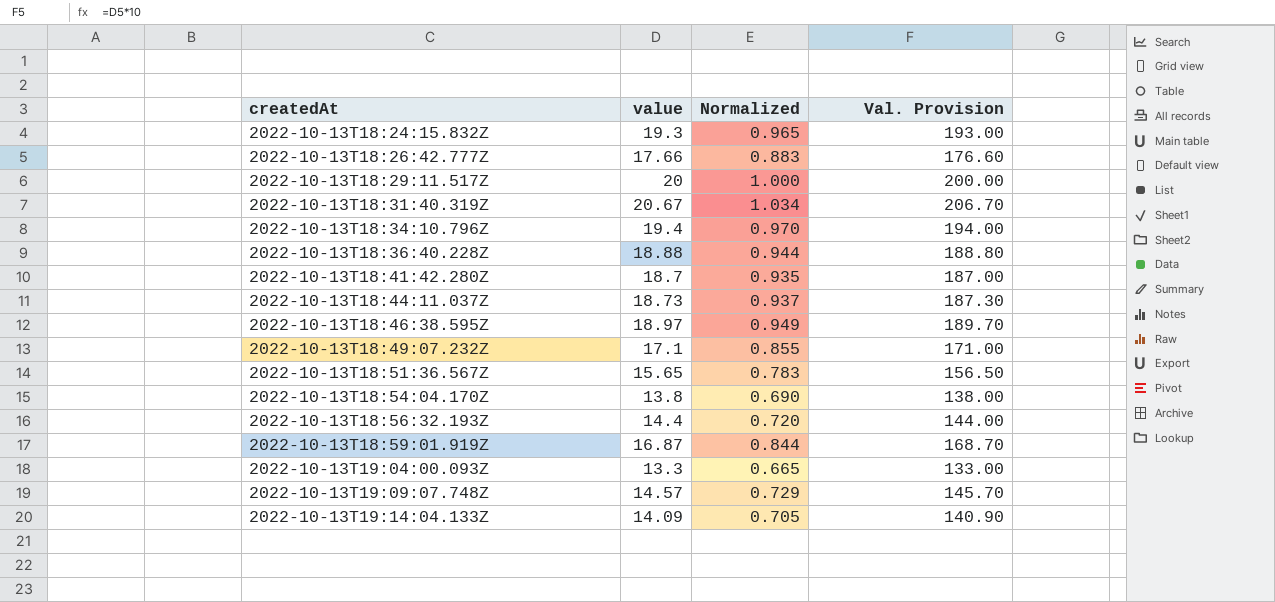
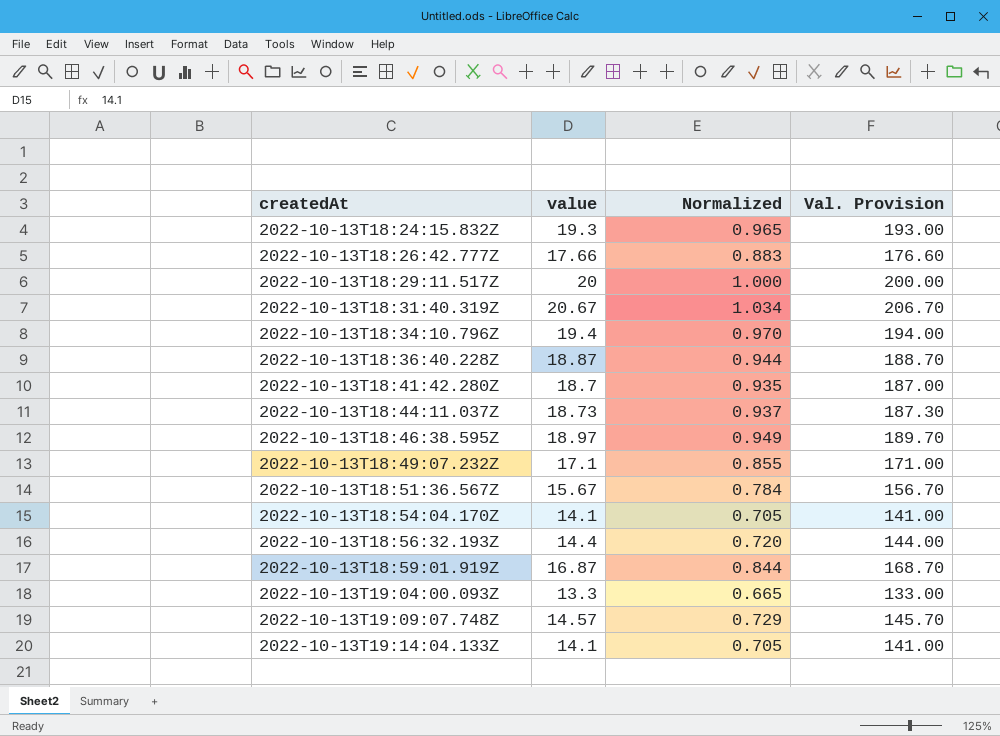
2022-10-13T18:36:40.228Z | value: 18.88 -> 18.87
2022-10-13T18:36:40.228Z | Val. Provision: 188.80 -> 188.70
2022-10-13T18:51:36.567Z | value: 15.65 -> 15.67
2022-10-13T18:51:36.567Z | Normalized: 0.783 -> 0.784
2022-10-13T18:51:36.567Z | Val. Provision: 156.50 -> 156.70
2022-10-13T18:54:04.170Z | value: 13.8 -> 14.1
2022-10-13T18:54:04.170Z | Normalized: 0.690 -> 0.705
2022-10-13T18:54:04.170Z | Val. Provision: 138.00 -> 141.00
2022-10-13T19:14:04.133Z | value: 14.09 -> 14.1
2022-10-13T19:14:04.133Z | Val. Provision: 140.90 -> 141.00

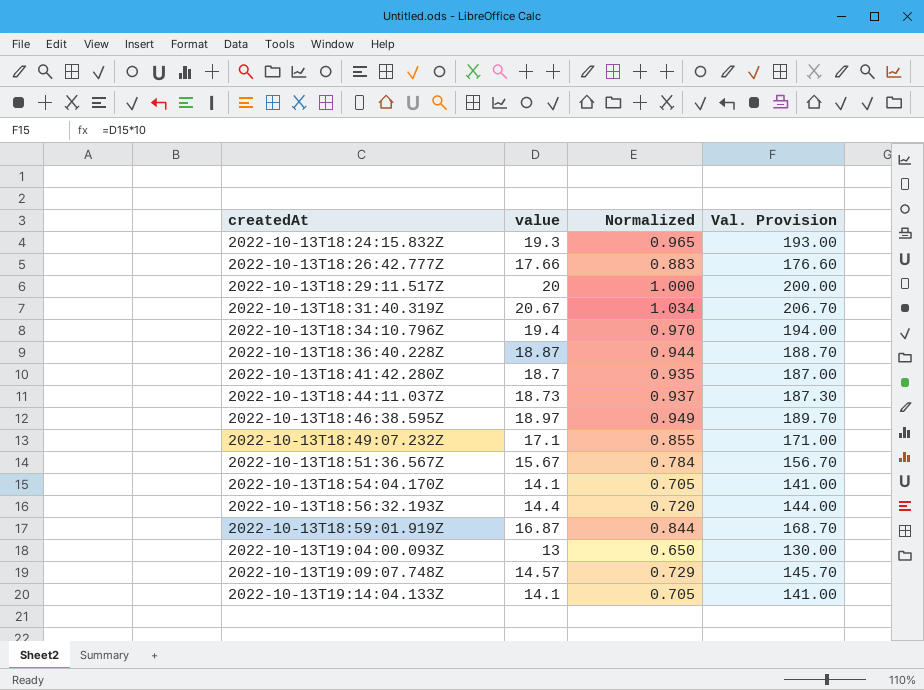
2022-10-13T19:04:00.093Z | value: 13.3 -> 13
2022-10-13T19:04:00.093Z | Normalized: 0.665 -> 0.650
2022-10-13T19:04:00.093Z | Val. Provision: 133.00 -> 130.00

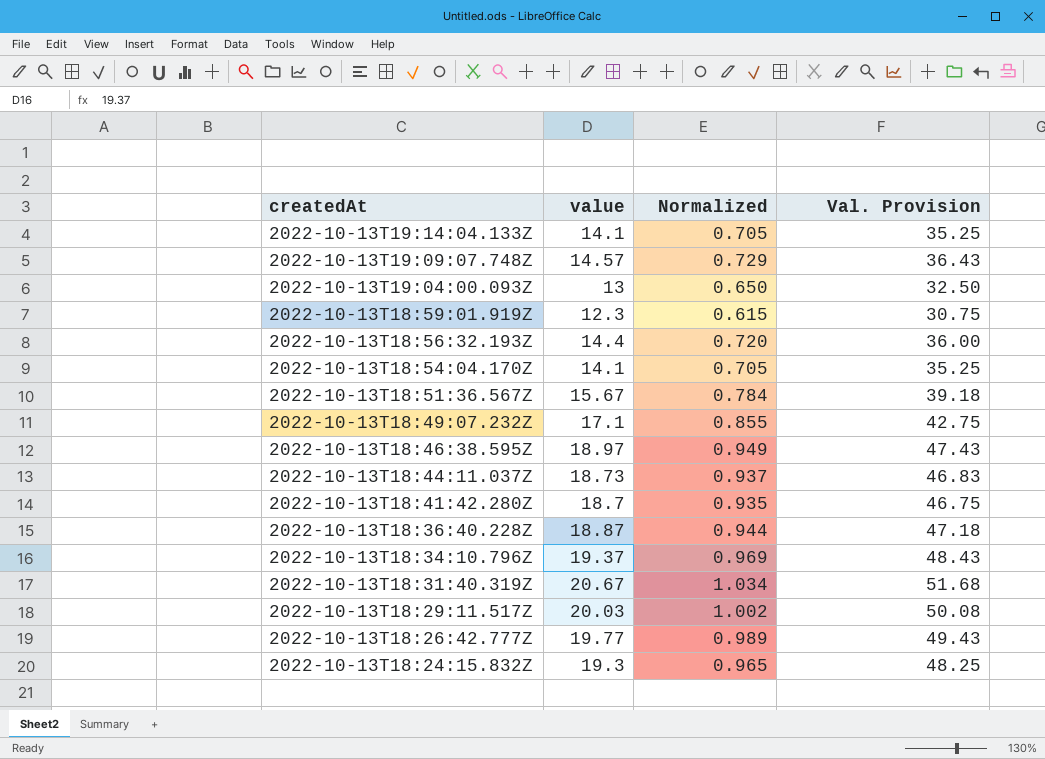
row order: createdAt ascending -> createdAt descending
column Val. Provision | formula: [value] * 10 -> [value] * 2.5
2022-10-13T18:59:01.919Z | value: 16.87 -> 12.3
2022-10-13T18:59:01.919Z | Normalized: 0.844 -> 0.615
2022-10-13T18:34:10.796Z | value: 19.4 -> 19.37
2022-10-13T18:34:10.796Z | Normalized: 0.970 -> 0.969
2022-10-13T18:29:11.517Z | value: 20 -> 20.03
2022-10-13T18:29:11.517Z | Normalized: 1.000 -> 1.002
2022-10-13T18:26:42.777Z | value: 17.66 -> 19.77
2022-10-13T18:26:42.777Z | Normalized: 0.883 -> 0.989

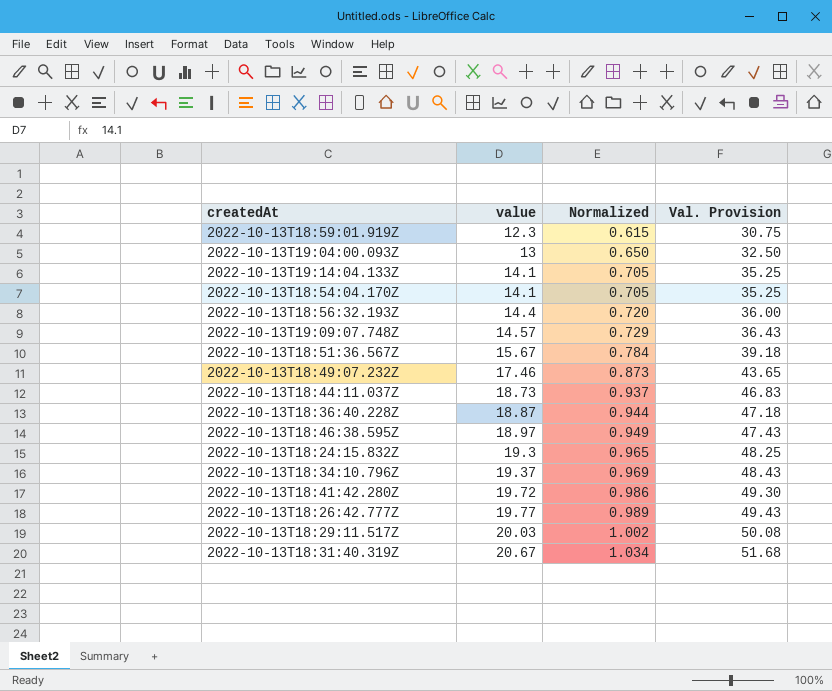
row order: createdAt descending -> value ascending
2022-10-13T18:49:07.232Z | value: 17.1 -> 17.46
2022-10-13T18:49:07.232Z | Normalized: 0.855 -> 0.873
2022-10-13T18:49:07.232Z | Val. Provision: 42.75 -> 43.65
2022-10-13T18:41:42.280Z | value: 18.7 -> 19.72
2022-10-13T18:41:42.280Z | Normalized: 0.935 -> 0.986
2022-10-13T18:41:42.280Z | Val. Provision: 46.75 -> 49.30

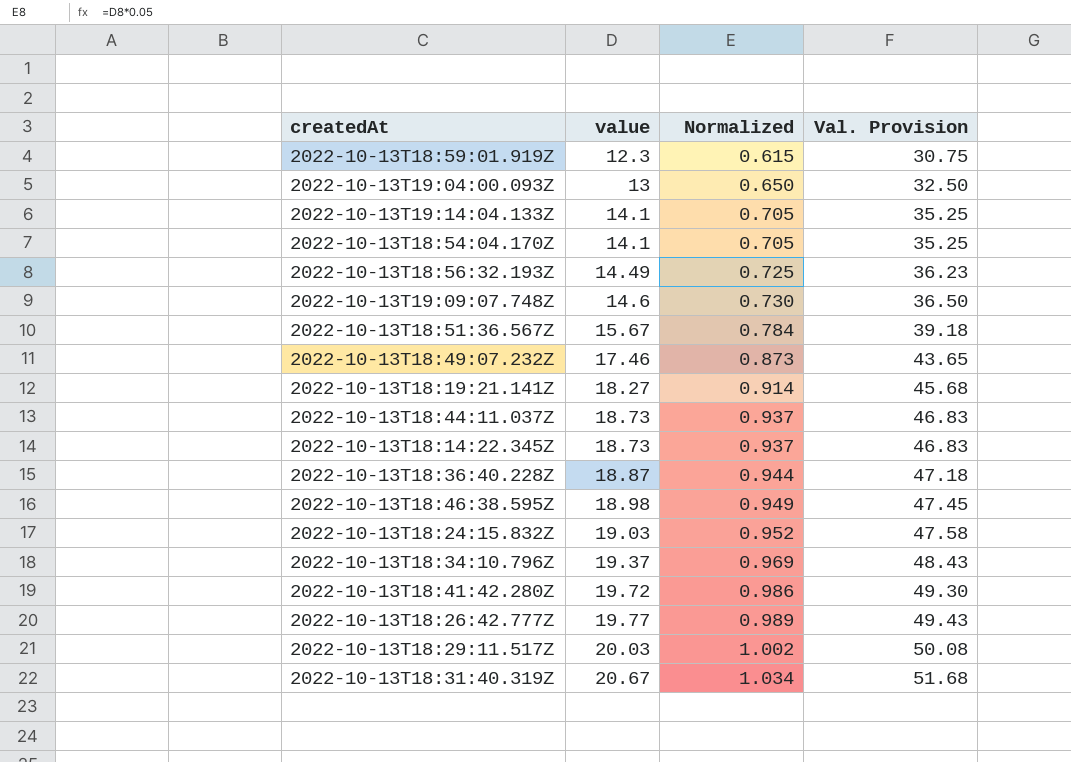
2022-10-13T18:56:32.193Z | value: 14.4 -> 14.49
2022-10-13T18:56:32.193Z | Normalized: 0.720 -> 0.725
2022-10-13T18:56:32.193Z | Val. Provision: 36.00 -> 36.23
2022-10-13T19:09:07.748Z | value: 14.57 -> 14.6
2022-10-13T19:09:07.748Z | Normalized: 0.729 -> 0.730
2022-10-13T19:09:07.748Z | Val. Provision: 36.43 -> 36.50
row 2022-10-13T18:19:21.141Z: none -> 18.27 | 0.914 | 45.68
row 2022-10-13T18:14:22.345Z: none -> 18.73 | 0.937 | 46.83
2022-10-13T18:46:38.595Z | value: 18.97 -> 18.98
2022-10-13T18:46:38.595Z | Val. Provision: 47.43 -> 47.45
2022-10-13T18:24:15.832Z | value: 19.3 -> 19.03
2022-10-13T18:24:15.832Z | Normalized: 0.965 -> 0.952
2022-10-13T18:24:15.832Z | Val. Provision: 48.25 -> 47.58

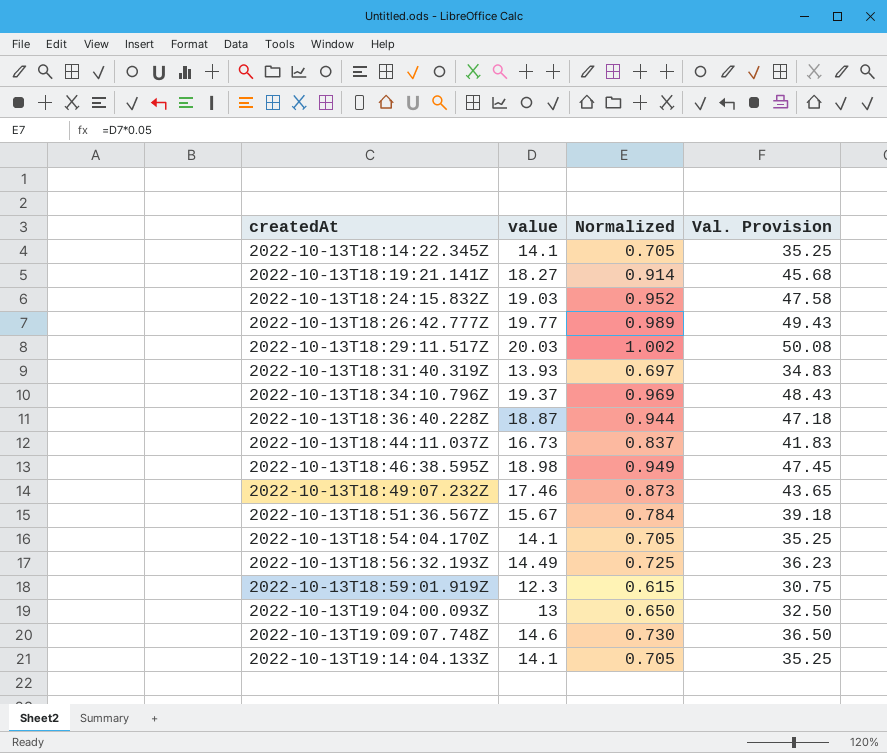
row order: value ascending -> createdAt ascending
row 2022-10-13T18:41:42.280Z: 19.72 | 0.986 | 49.30 -> none
2022-10-13T18:14:22.345Z | value: 18.73 -> 14.1
2022-10-13T18:14:22.345Z | Normalized: 0.937 -> 0.705
2022-10-13T18:14:22.345Z | Val. Provision: 46.83 -> 35.25
2022-10-13T18:31:40.319Z | value: 20.67 -> 13.93
2022-10-13T18:31:40.319Z | Normalized: 1.034 -> 0.697
2022-10-13T18:31:40.319Z | Val. Provision: 51.68 -> 34.83
2022-10-13T18:44:11.037Z | value: 18.73 -> 16.73
2022-10-13T18:44:11.037Z | Normalized: 0.937 -> 0.837
2022-10-13T18:44:11.037Z | Val. Provision: 46.83 -> 41.83

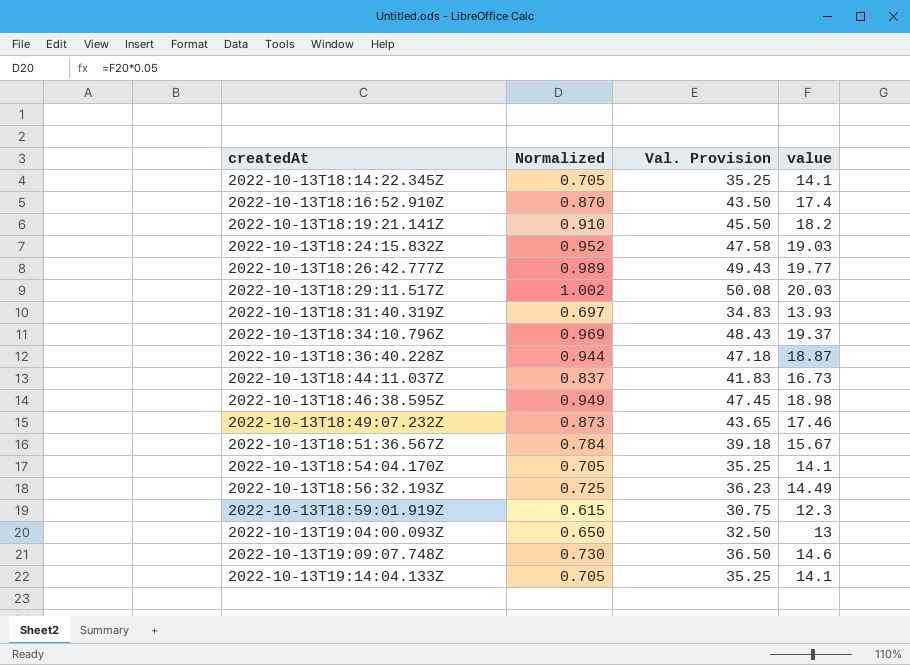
column value | position: 2 -> 4
row 2022-10-13T18:16:52.910Z: none -> 0.870 | 43.50 | 17.4
2022-10-13T18:19:21.141Z | Normalized: 0.914 -> 0.910
2022-10-13T18:19:21.141Z | Val. Provision: 45.68 -> 45.50
2022-10-13T18:19:21.141Z | value: 18.27 -> 18.2

